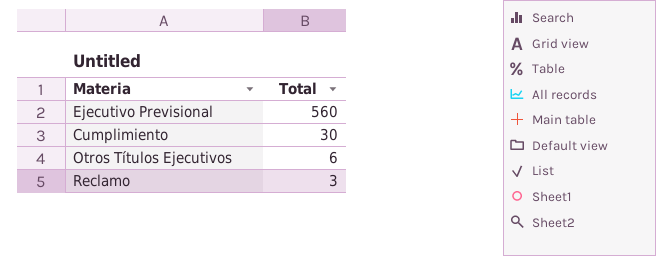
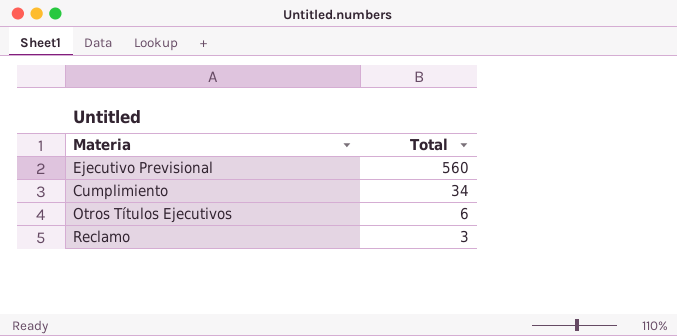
Cumplimiento | Total: 30 -> 34

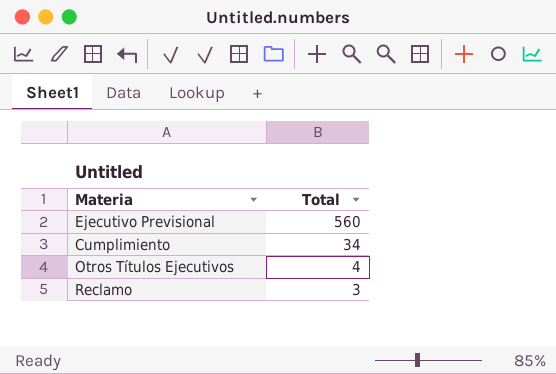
Otros Títulos Ejecutivos | Total: 6 -> 4

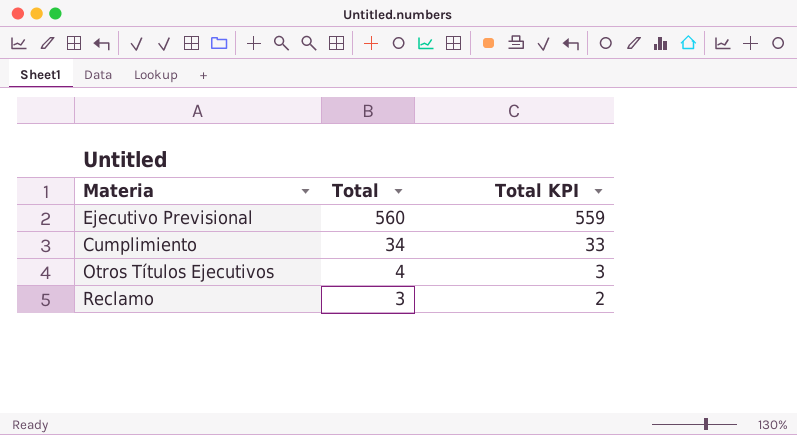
column Total KPI | formula: none -> [Total] - 1

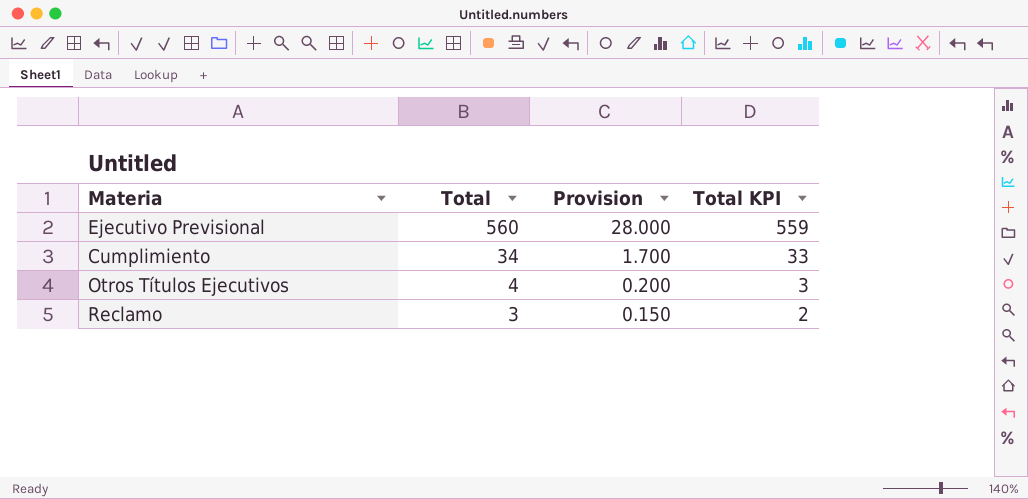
column Provision | formula: none -> [Total] * 0.05

